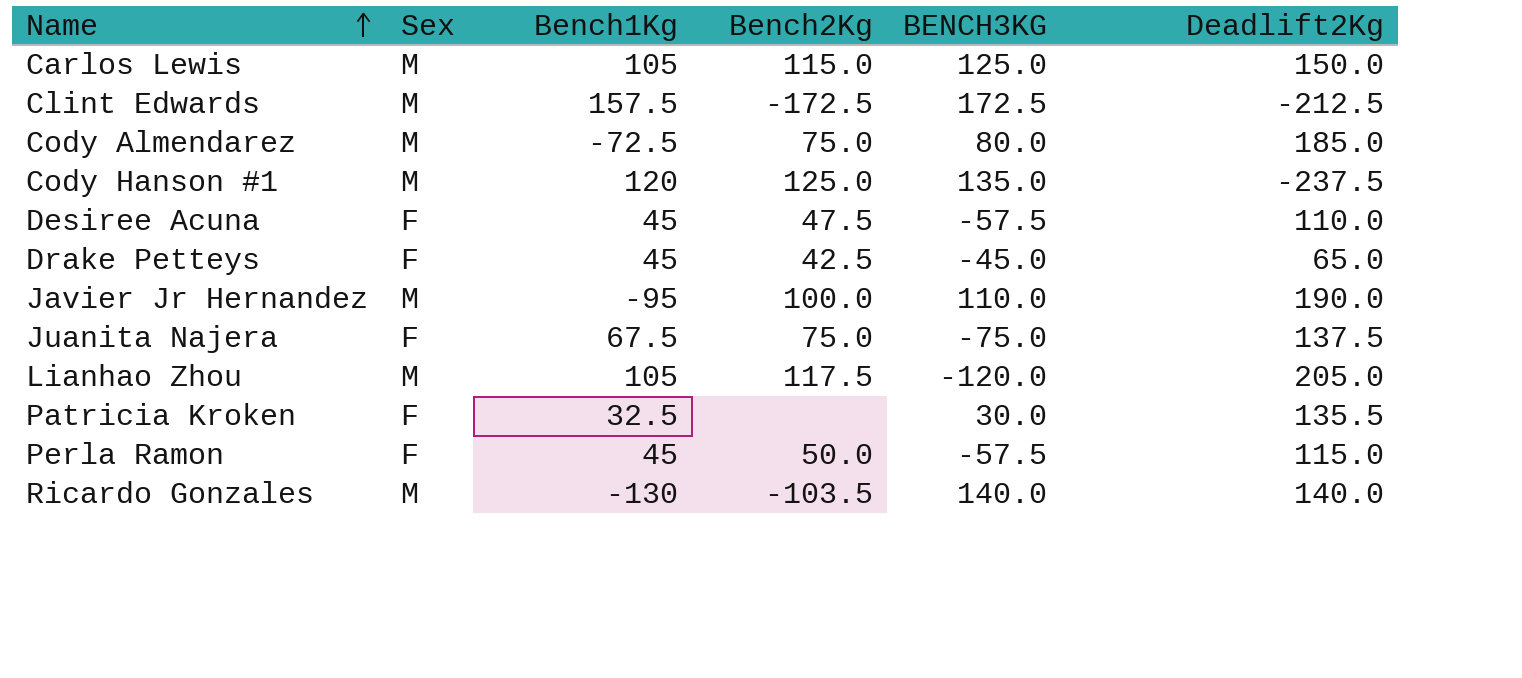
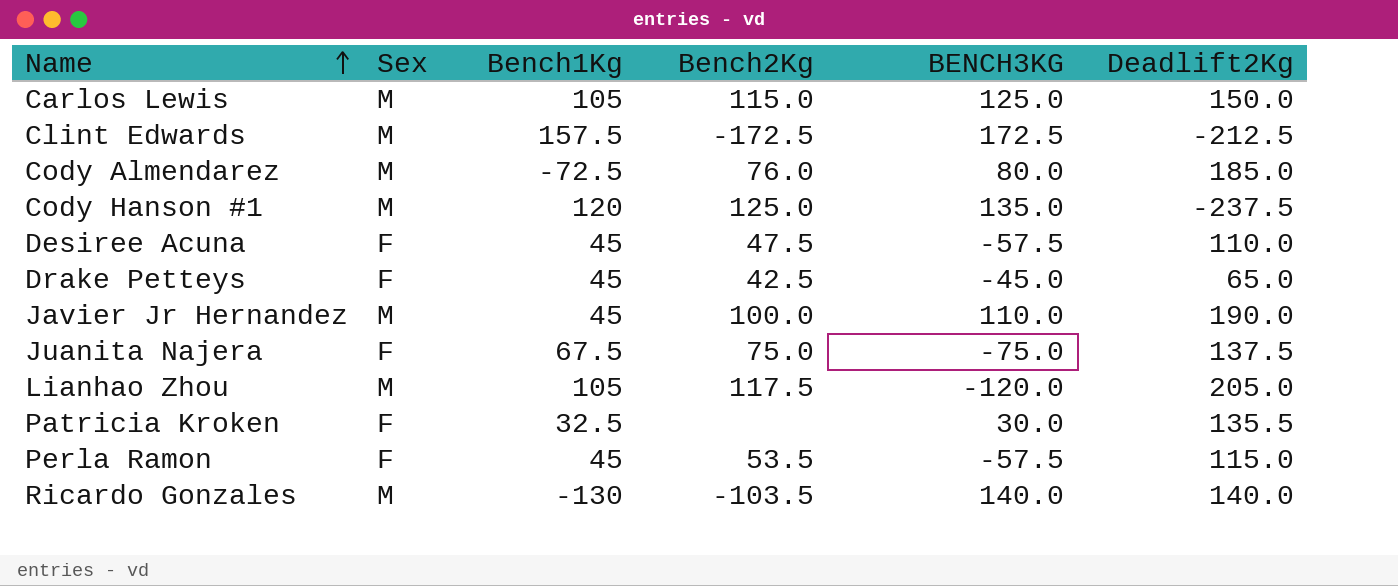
Cody Almendarez | Bench2Kg: 75.0 -> 76.0
Javier Jr Hernandez | Bench1Kg: -95 -> 45
Perla Ramon | Bench2Kg: 50.0 -> 53.5

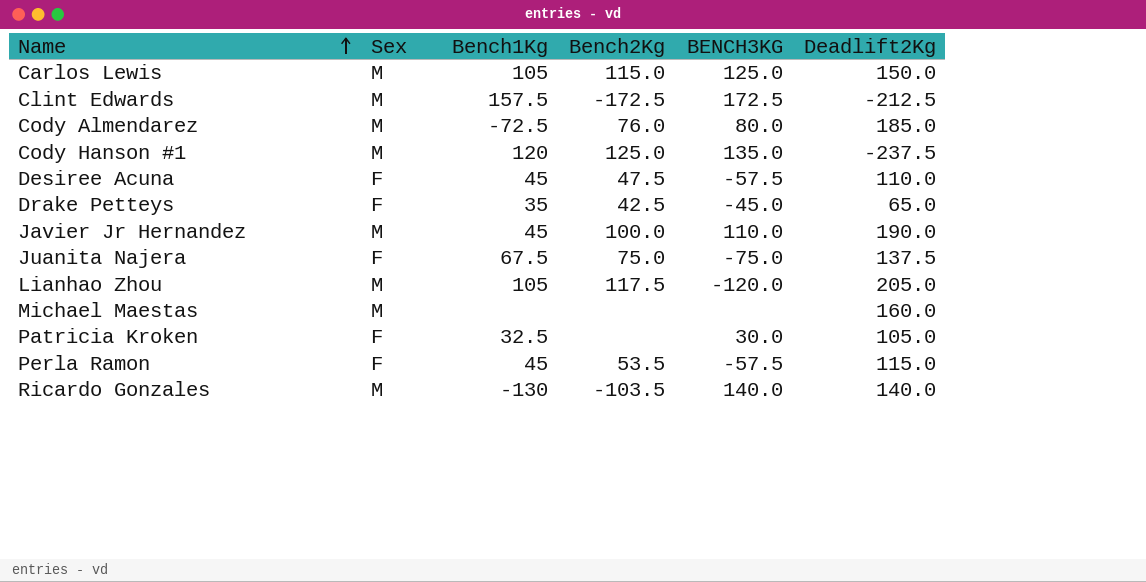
Drake Petteys | Bench1Kg: 45 -> 35
row Michael Maestas: none -> M | none | none | none | 160.0
Patricia Kroken | Deadlift2Kg: 135.5 -> 105.0

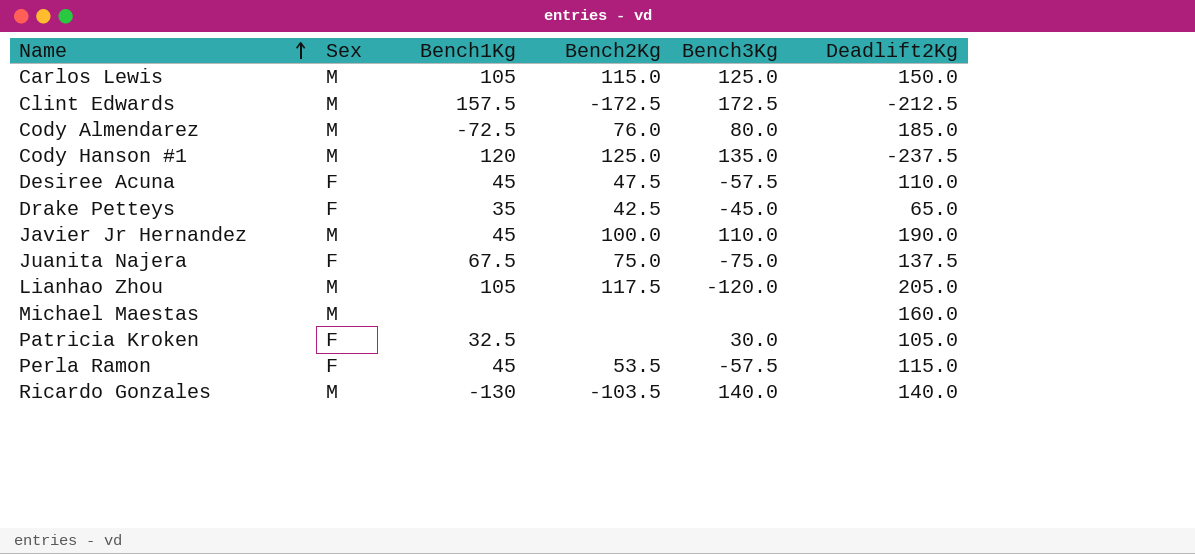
column name: BENCH3KG -> Bench3Kg

